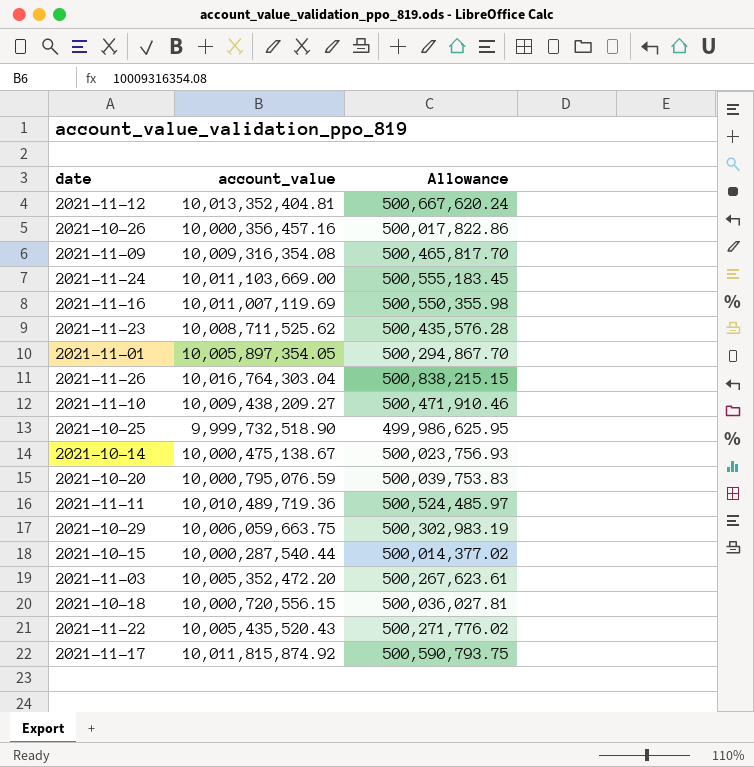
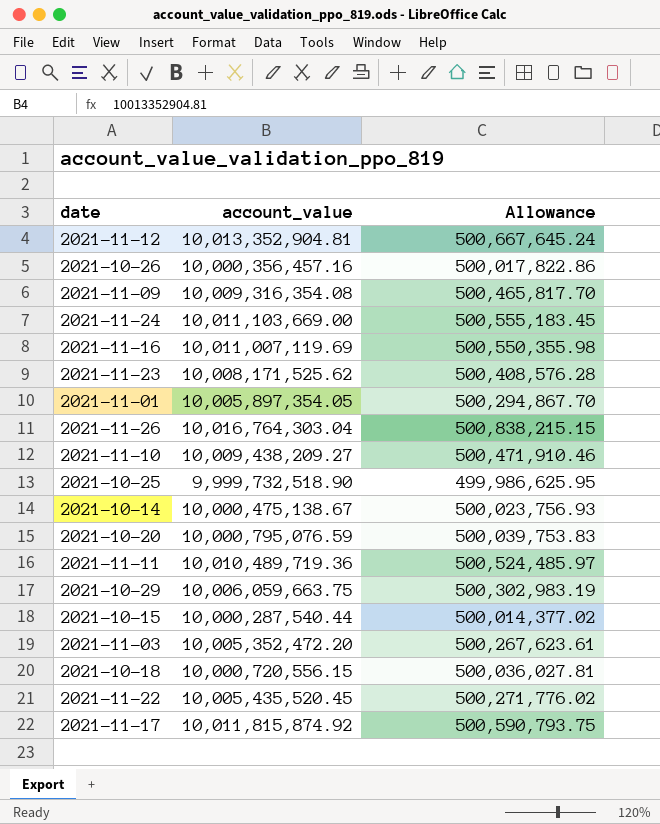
2021-11-12 | account_value: 10,013,352,404.81 -> 10,013,352,904.81
2021-11-12 | Allowance: 500,667,620.24 -> 500,667,645.24
2021-11-23 | account_value: 10,008,711,525.62 -> 10,008,171,525.62
2021-11-23 | Allowance: 500,435,576.28 -> 500,408,576.28
2021-11-22 | account_value: 10,005,435,520.43 -> 10,005,435,520.45

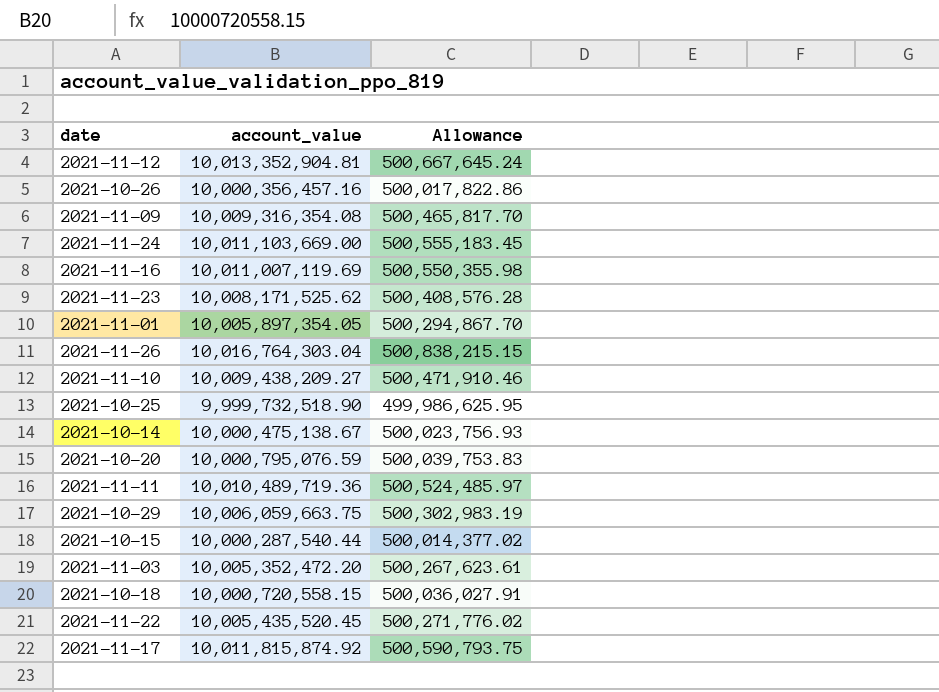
2021-10-18 | account_value: 10,000,720,556.15 -> 10,000,720,558.15
2021-10-18 | Allowance: 500,036,027.81 -> 500,036,027.91

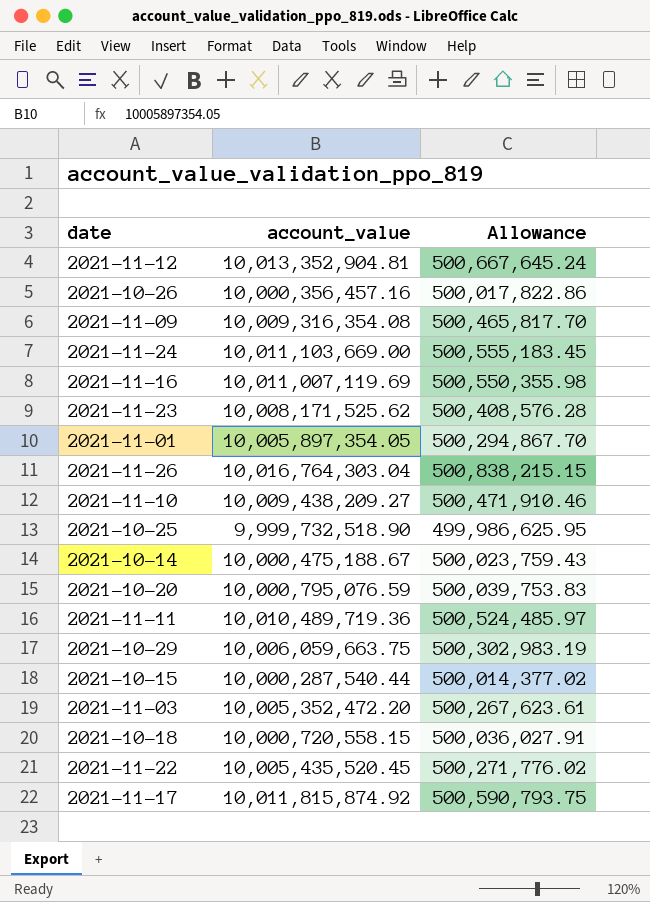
2021-10-14 | account_value: 10,000,475,138.67 -> 10,000,475,188.67
2021-10-14 | Allowance: 500,023,756.93 -> 500,023,759.43

